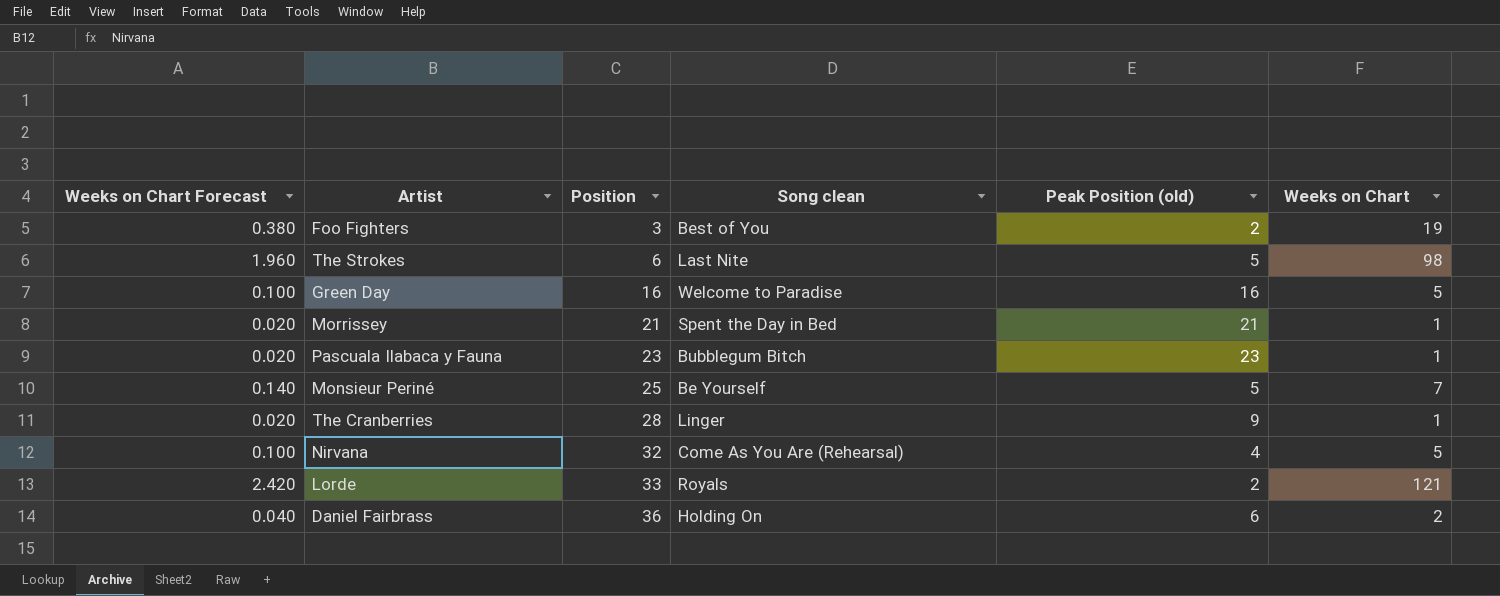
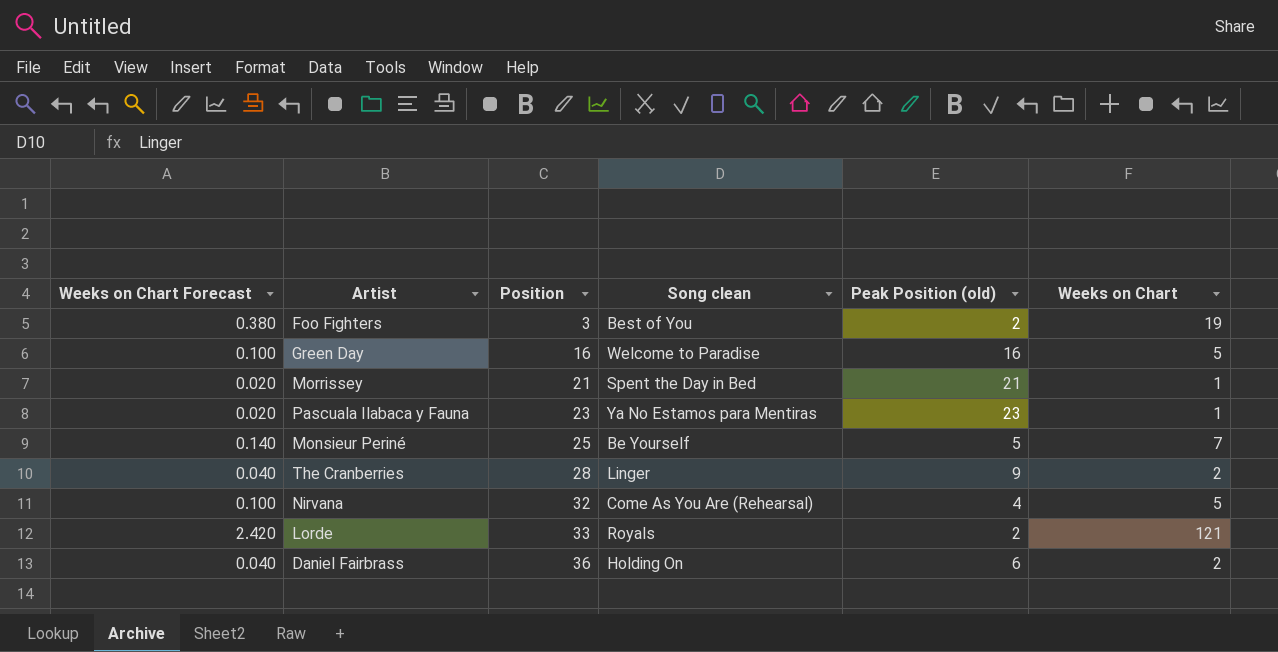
row The Strokes: 1.960 | 6 | Last Nite | 5 | 98 -> none
Pascuala Ilabaca y Fauna | Song clean: Bubblegum Bitch -> Ya No Estamos para Mentiras
The Cranberries | Weeks on Chart Forecast: 0.020 -> 0.040
The Cranberries | Weeks on Chart: 1 -> 2

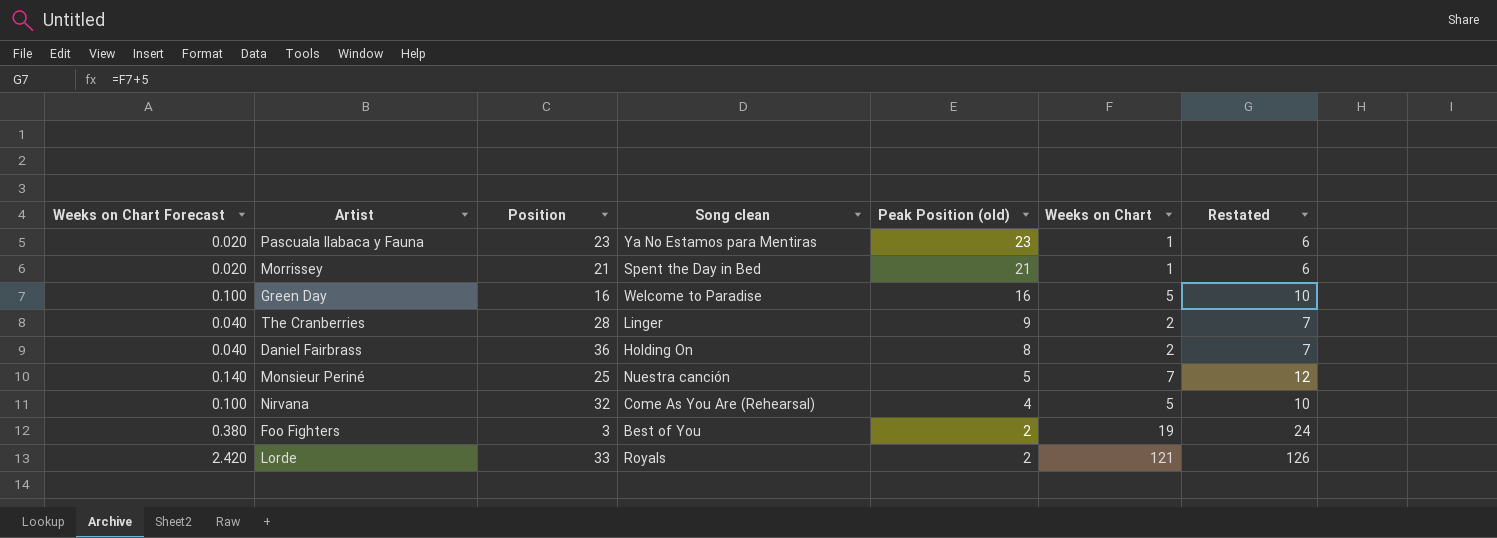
row order: Position ascending -> Peak Position (old) descending
column Restated | formula: none -> [Weeks on Chart] + 5
Daniel Fairbrass | Peak Position (old): 6 -> 8
Monsieur Periné | Song clean: Be Yourself -> Nuestra canción

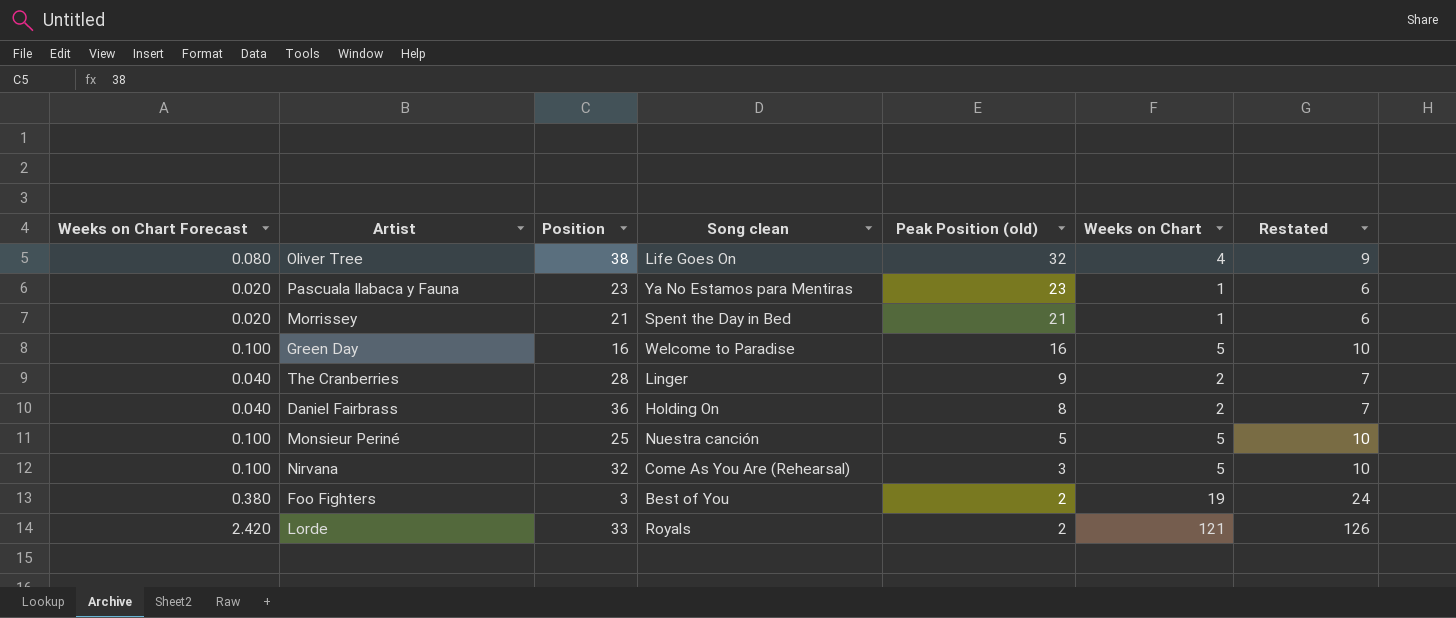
row Oliver Tree: none -> 0.080 | 38 | Life Goes On | 32 | 4 | 9
Monsieur Periné | Weeks on Chart Forecast: 0.140 -> 0.100
Monsieur Periné | Weeks on Chart: 7 -> 5
Monsieur Periné | Restated: 12 -> 10
Nirvana | Peak Position (old): 4 -> 3

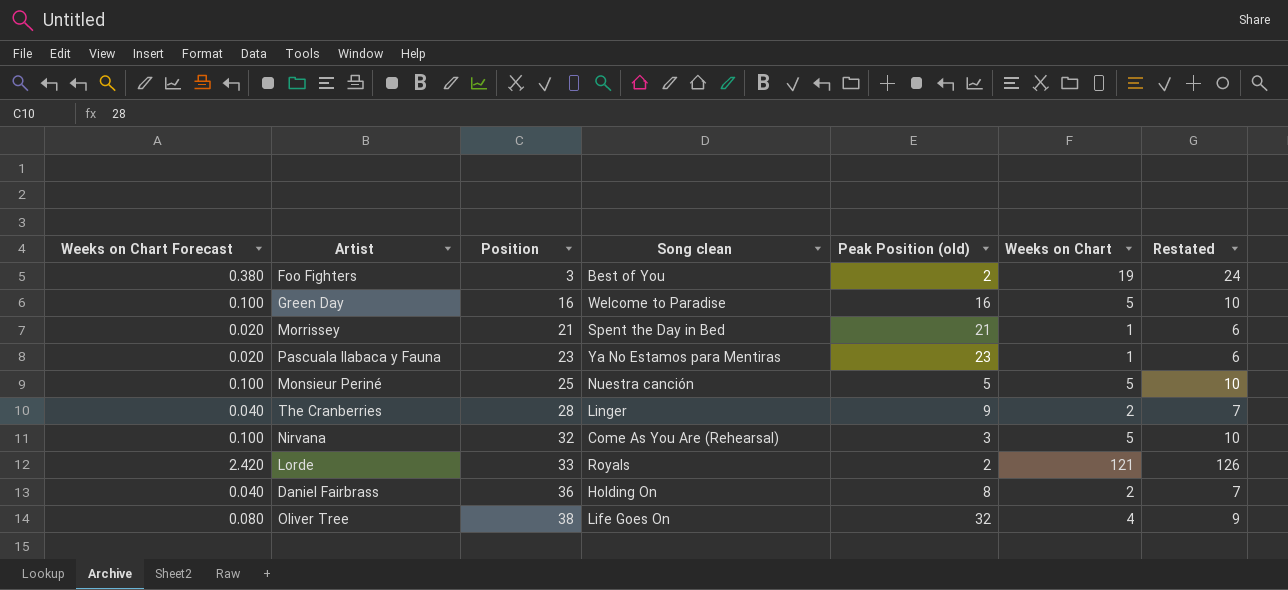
row order: Peak Position (old) descending -> Position ascending

